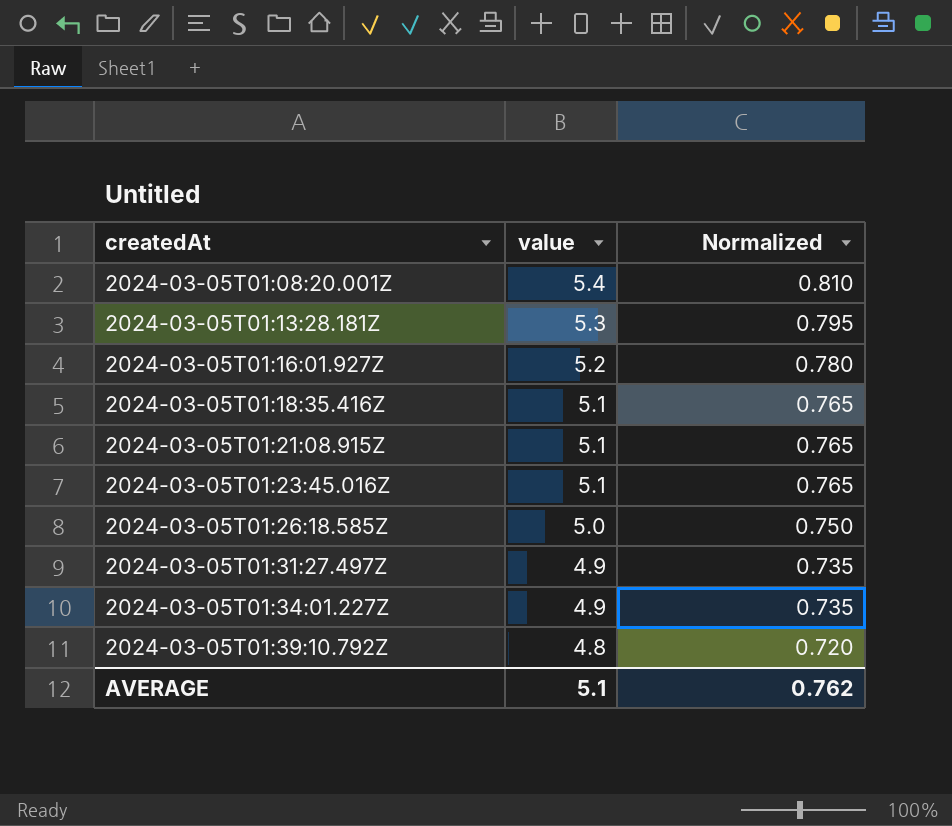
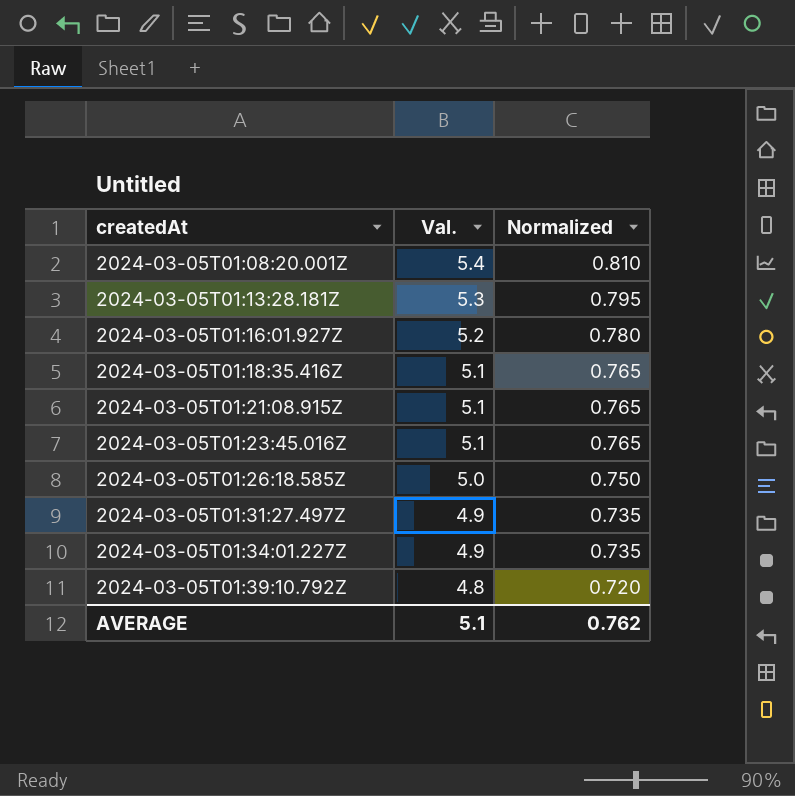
column name: value -> Val.

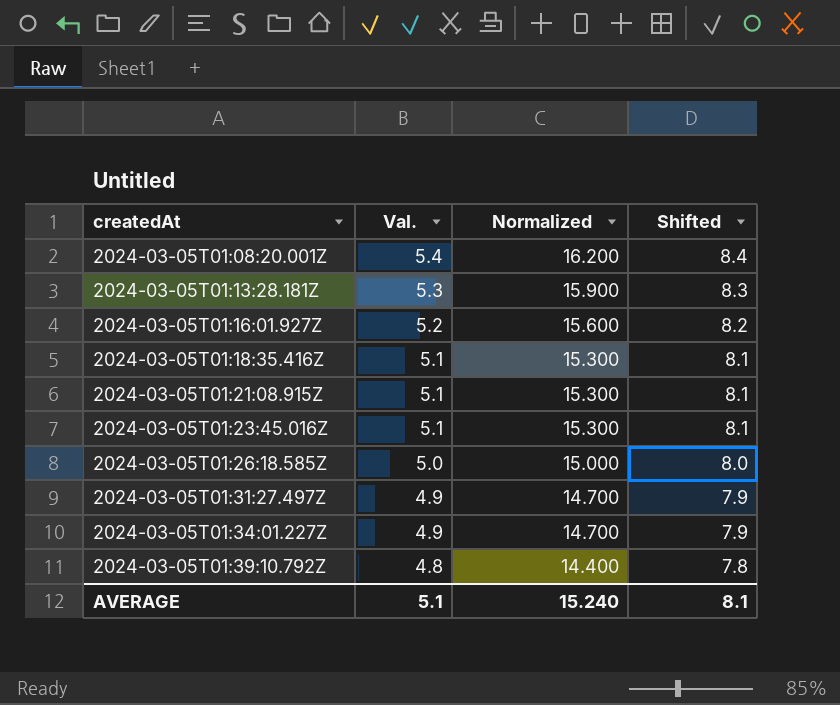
column Normalized | formula: [Val.] * 0.15 -> [Val.] * 3
column Shifted | formula: none -> [Val.] + 3
AVERAGE | Normalized: 0.762 -> 15.240

